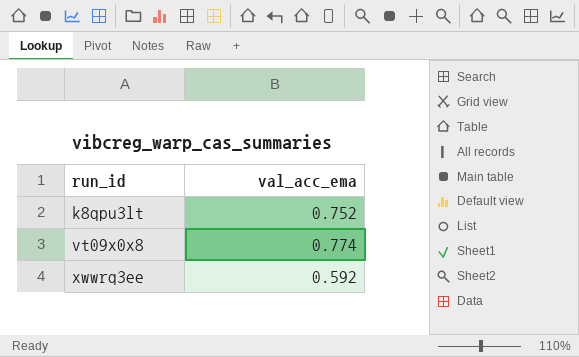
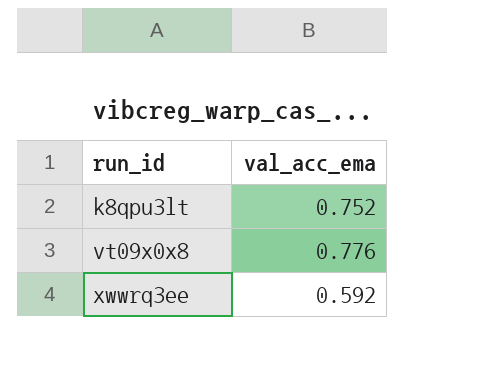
vt09x0x8 | val_acc_ema: 0.774 -> 0.776

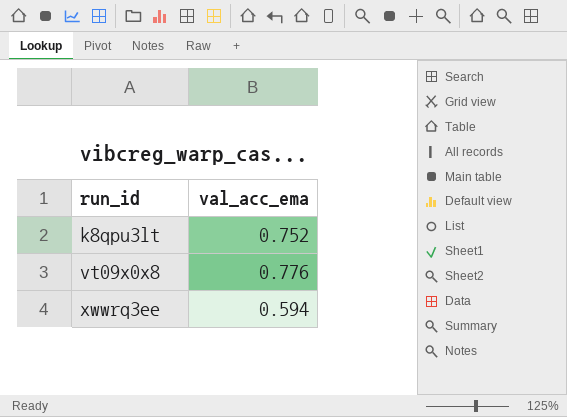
xwwrq3ee | val_acc_ema: 0.592 -> 0.594

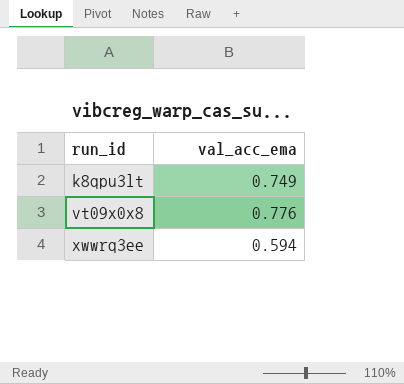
k8qpu3lt | val_acc_ema: 0.752 -> 0.749

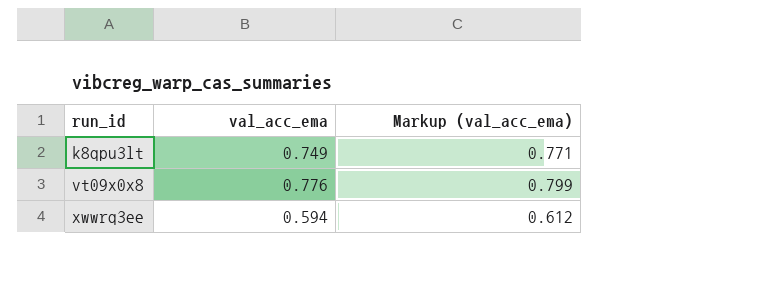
column Markup (val_acc_ema) | formula: none -> [val_acc_ema] * 1.03

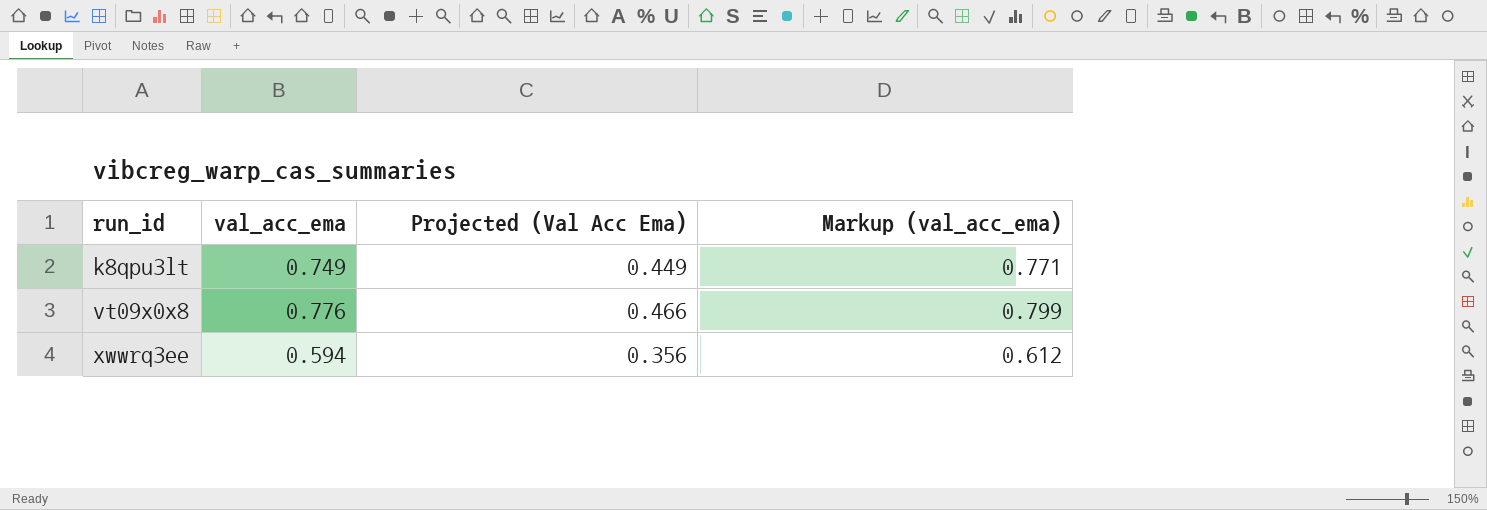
column Projected (Val Acc Ema) | formula: none -> [val_acc_ema] * 0.6

